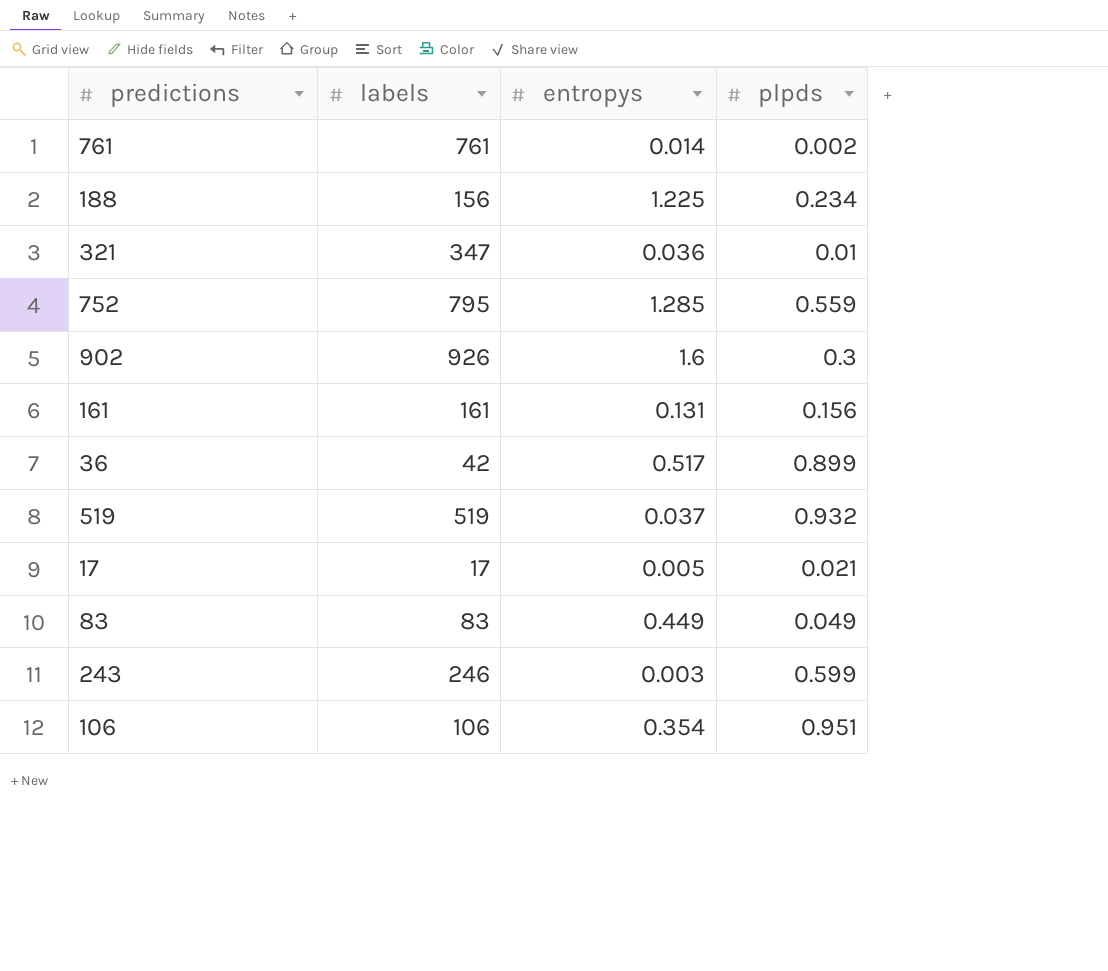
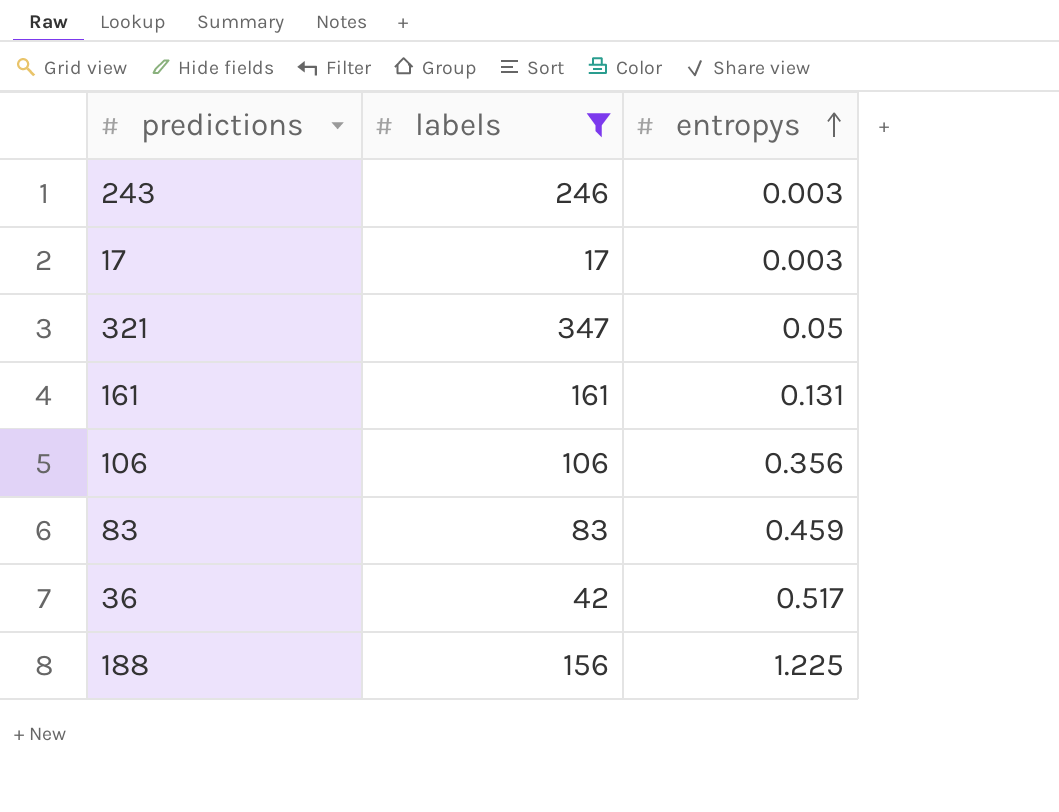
filter: none -> labels <= 347
row order: none -> entropys ascending
column plpds | position: 4 -> none
17 | entropys: 0.005 -> 0.003
321 | entropys: 0.036 -> 0.05
106 | entropys: 0.354 -> 0.356
83 | entropys: 0.449 -> 0.459

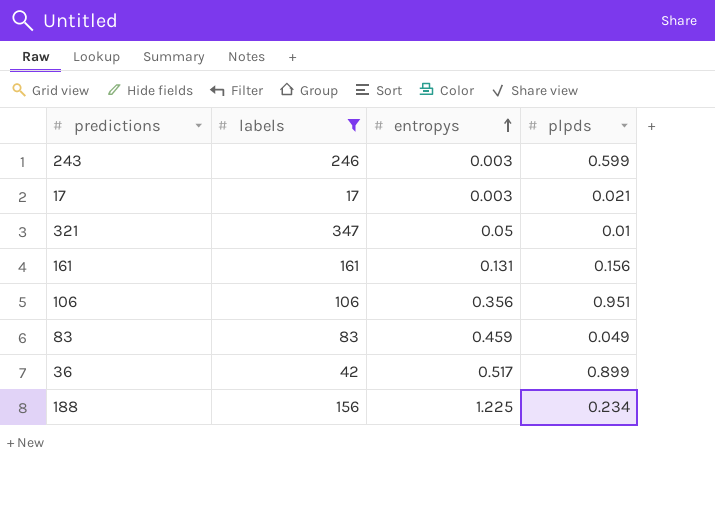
column plpds | position: none -> 4

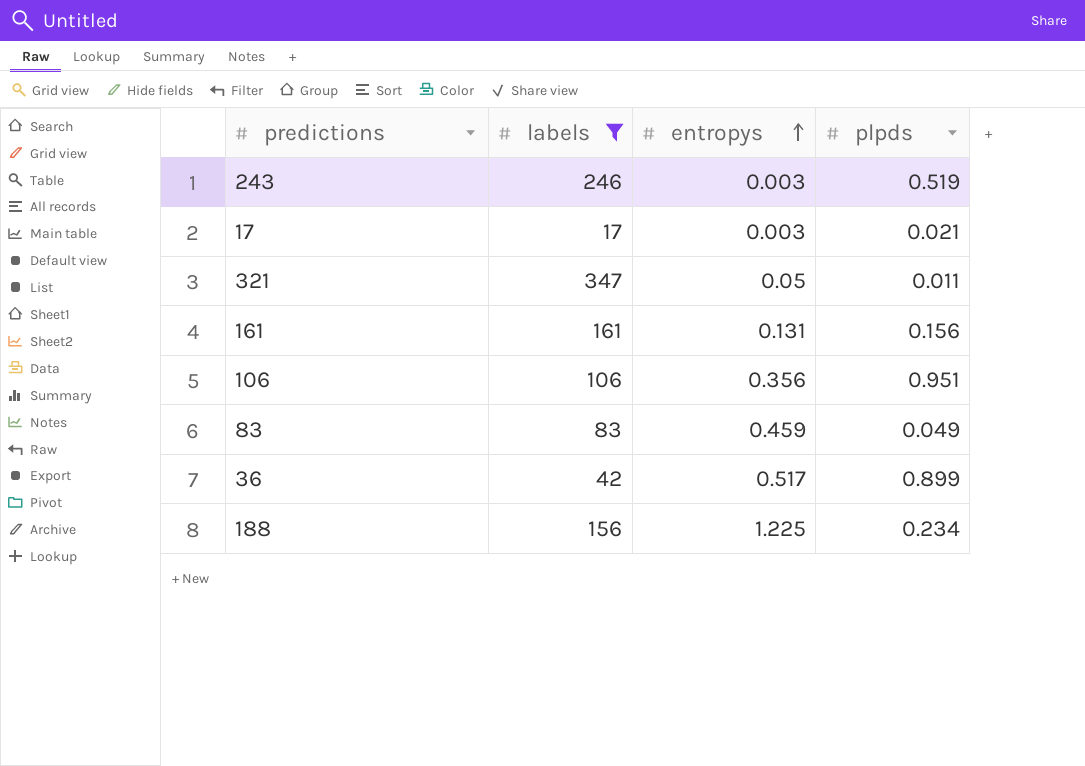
243 | plpds: 0.599 -> 0.519
321 | plpds: 0.01 -> 0.011

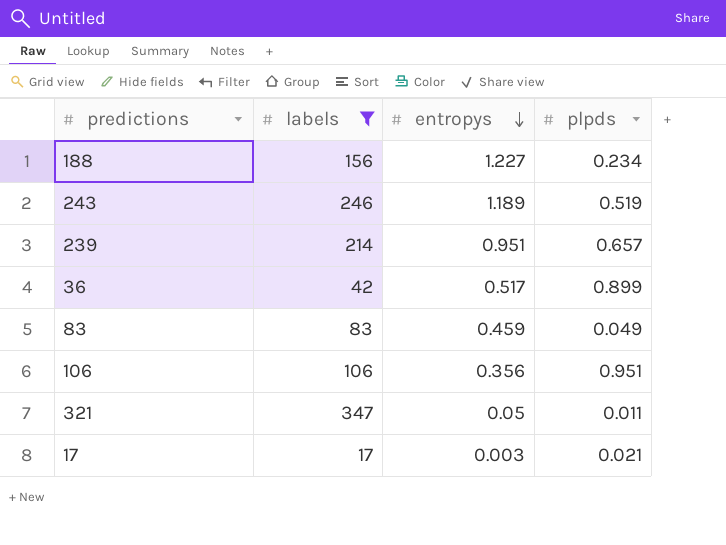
row order: entropys ascending -> entropys descending
row 161: 161 | 0.131 | 0.156 -> none
188 | entropys: 1.225 -> 1.227
243 | entropys: 0.003 -> 1.189
row 239: none -> 214 | 0.951 | 0.657

